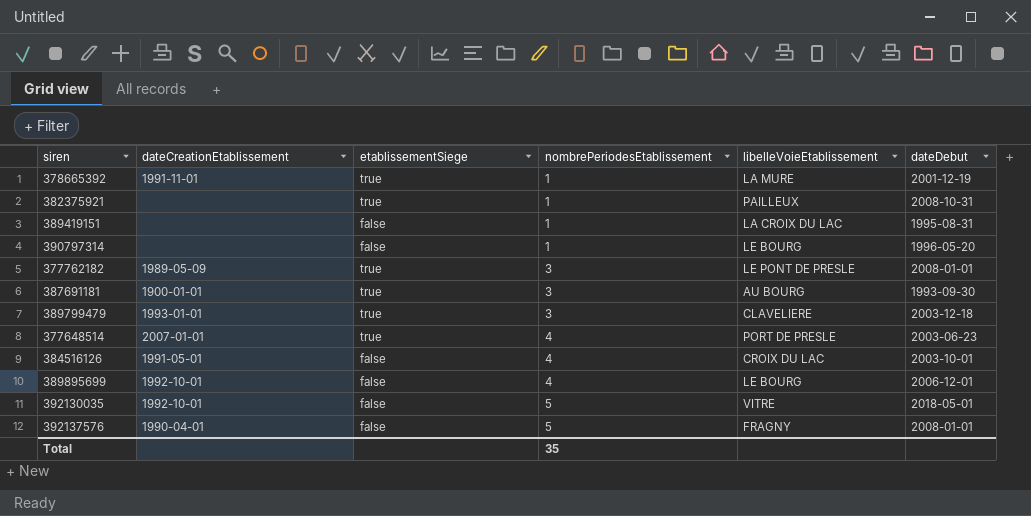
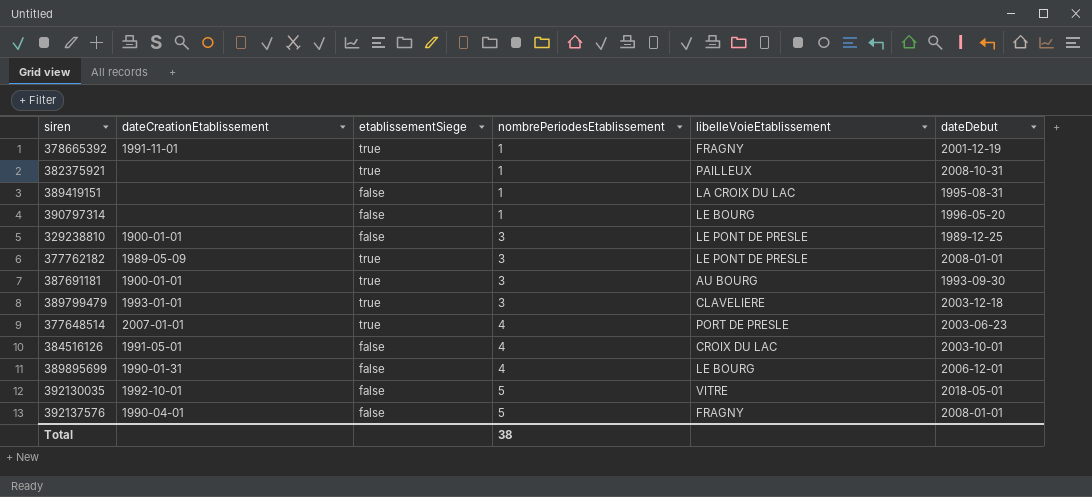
378665392 | libelleVoieEtablissement: LA MURE -> FRAGNY
row 329238810: none -> 1900-01-01 | false | 3 | LE PONT DE PRESLE | 1989-12-25
389895699 | dateCreationEtablissement: 1992-10-01 -> 1990-01-31
Total | nombrePeriodesEtablissement: 35 -> 38

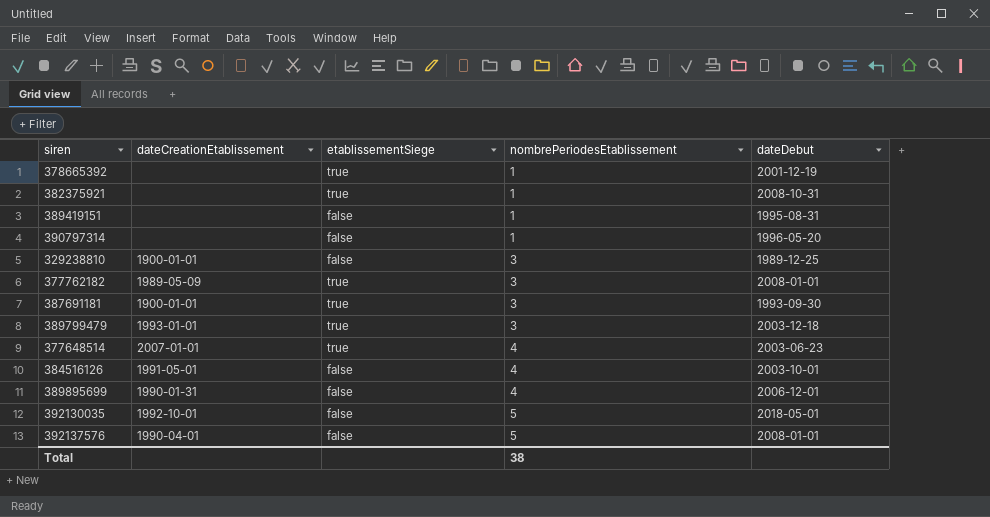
column libelleVoieEtablissement | position: 5 -> none
378665392 | dateCreationEtablissement: 1991-11-01 -> none

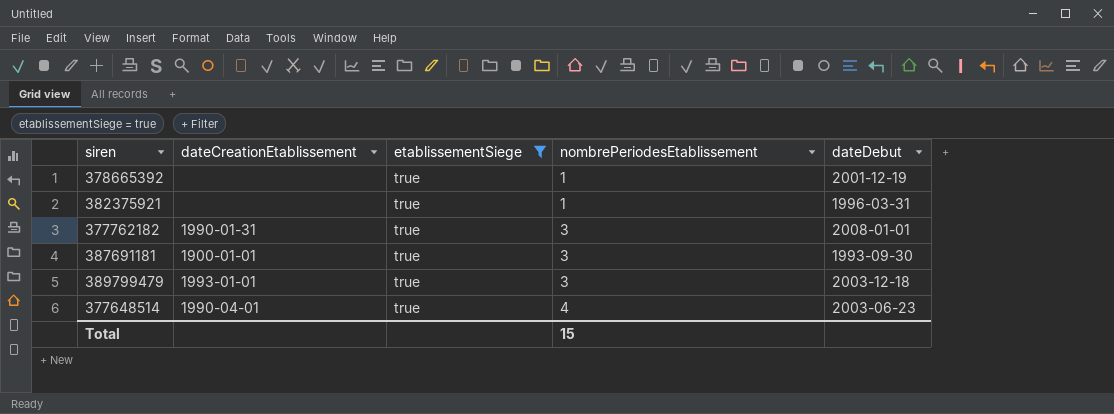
filter: none -> etablissementSiege = true
382375921 | dateDebut: 2008-10-31 -> 1996-03-31
377762182 | dateCreationEtablissement: 1989-05-09 -> 1990-01-31
377648514 | dateCreationEtablissement: 2007-01-01 -> 1990-04-01
Total | nombrePeriodesEtablissement: 38 -> 15

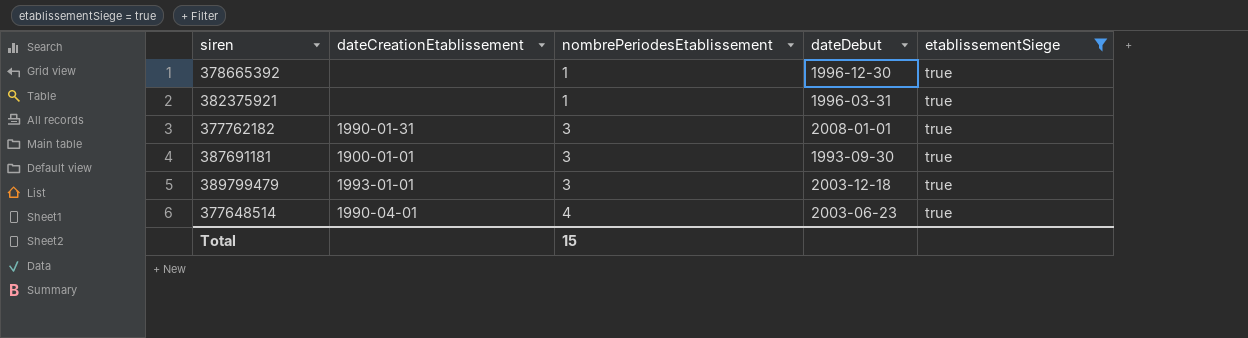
column etablissementSiege | position: 3 -> 5
378665392 | dateDebut: 2001-12-19 -> 1996-12-30

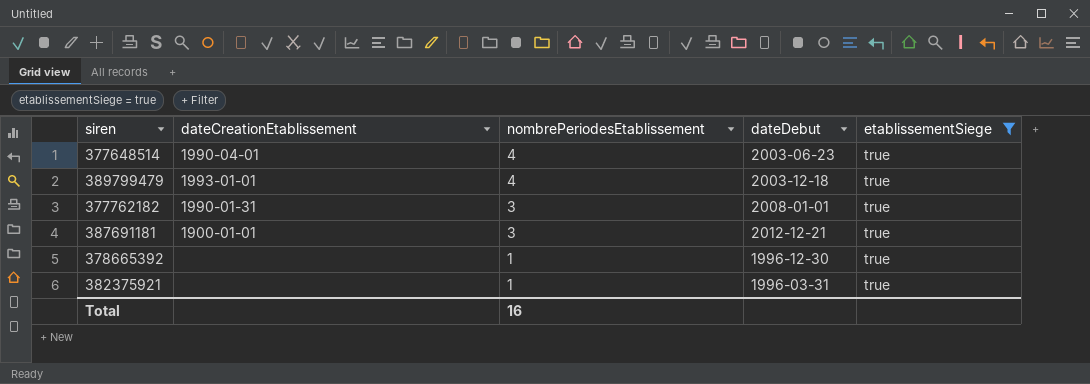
row order: nombrePeriodesEtablissement ascending -> nombrePeriodesEtablissement descending
389799479 | nombrePeriodesEtablissement: 3 -> 4
387691181 | dateDebut: 1993-09-30 -> 2012-12-21
Total | nombrePeriodesEtablissement: 15 -> 16

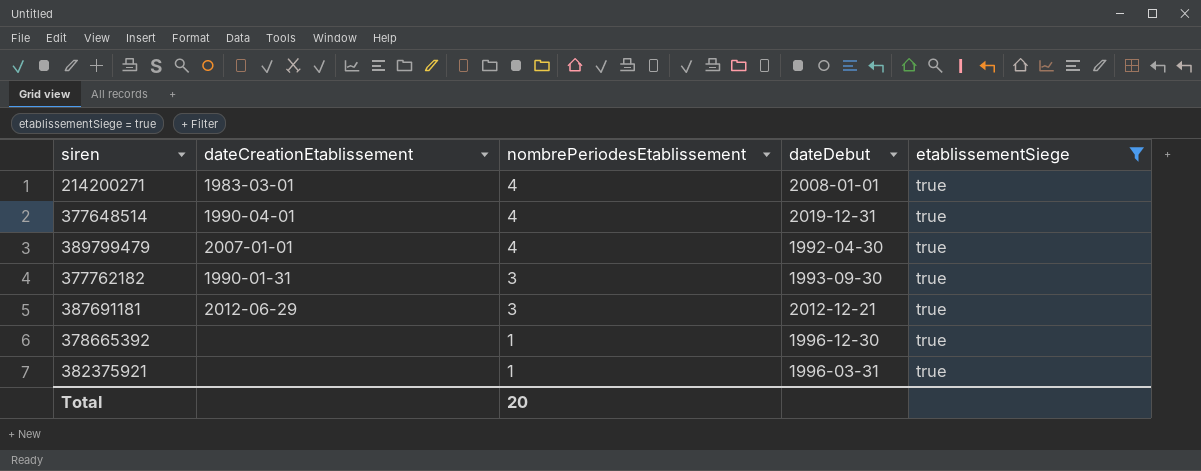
row 214200271: none -> 1983-03-01 | 4 | 2008-01-01 | true
377648514 | dateDebut: 2003-06-23 -> 2019-12-31
389799479 | dateCreationEtablissement: 1993-01-01 -> 2007-01-01
389799479 | dateDebut: 2003-12-18 -> 1992-04-30
377762182 | dateDebut: 2008-01-01 -> 1993-09-30
387691181 | dateCreationEtablissement: 1900-01-01 -> 2012-06-29
Total | nombrePeriodesEtablissement: 16 -> 20

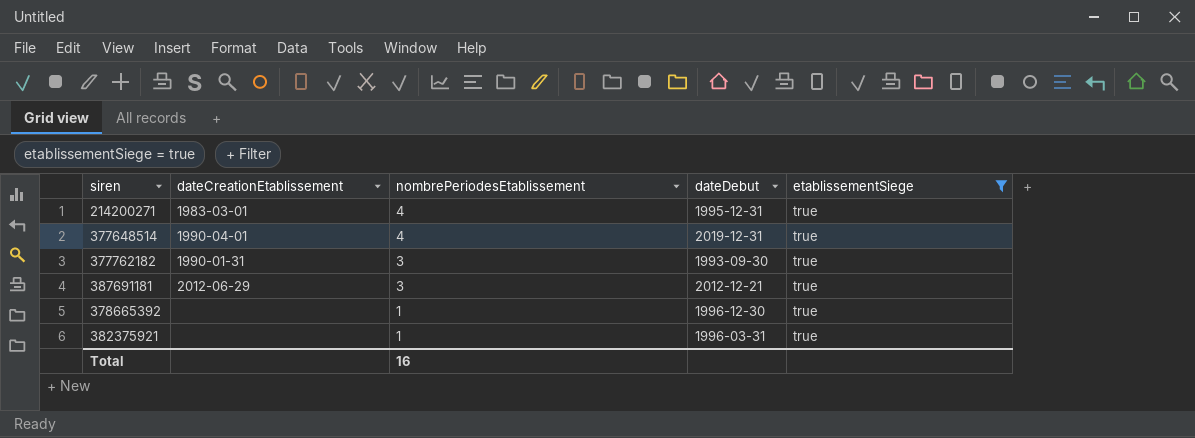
row 389799479: 2007-01-01 | 4 | 1992-04-30 | true -> none
214200271 | dateDebut: 2008-01-01 -> 1995-12-31
Total | nombrePeriodesEtablissement: 20 -> 16

